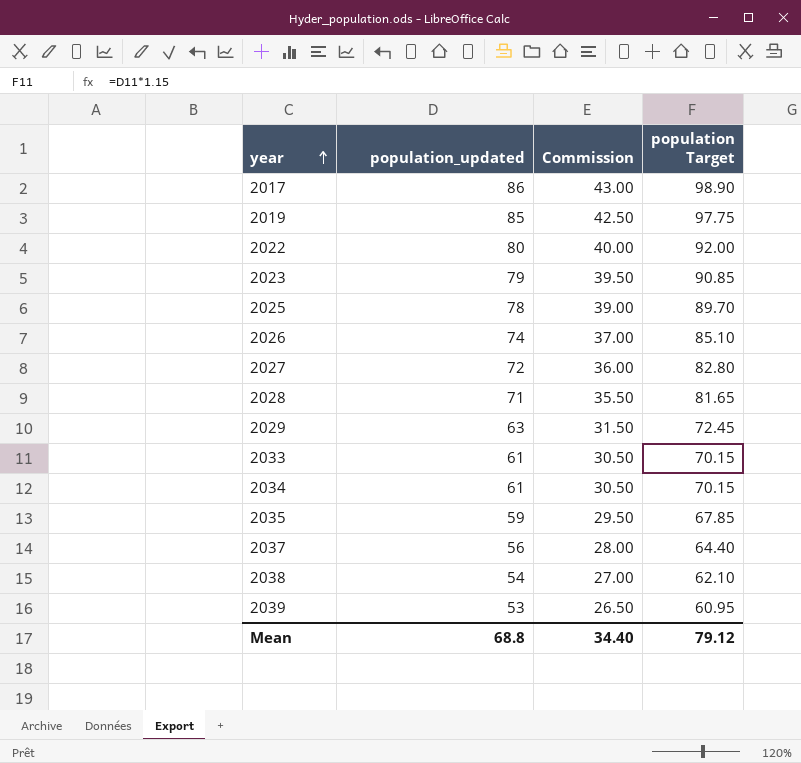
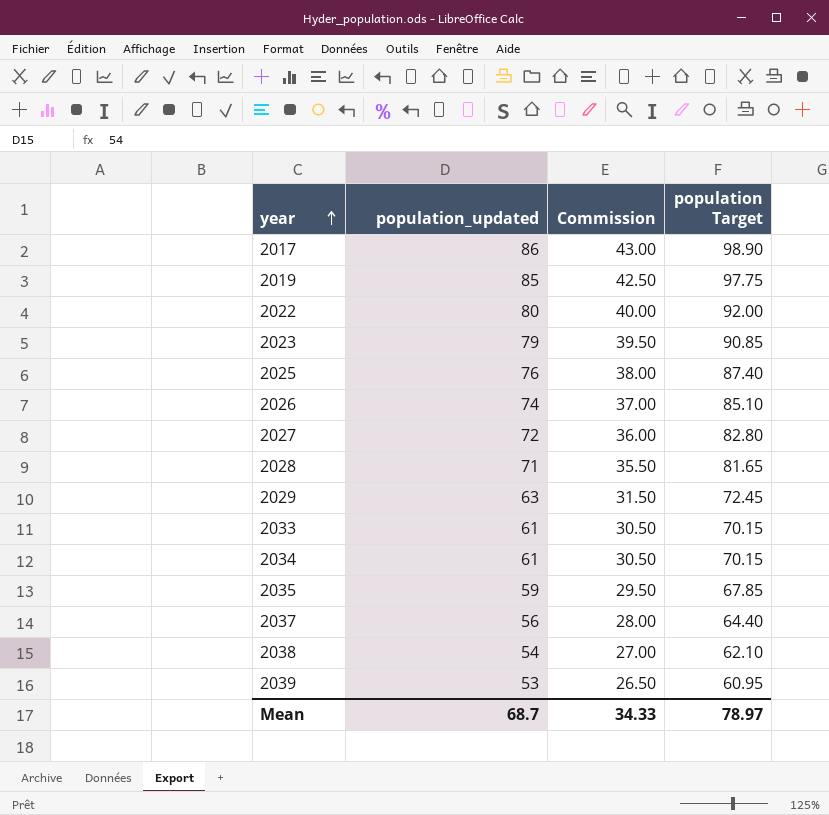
2025 | population_updated: 78 -> 76
2025 | Commission: 39.00 -> 38.00
2025 | population Target: 89.70 -> 87.40
Mean | population_updated: 68.8 -> 68.7
Mean | Commission: 34.40 -> 34.33
Mean | population Target: 79.12 -> 78.97

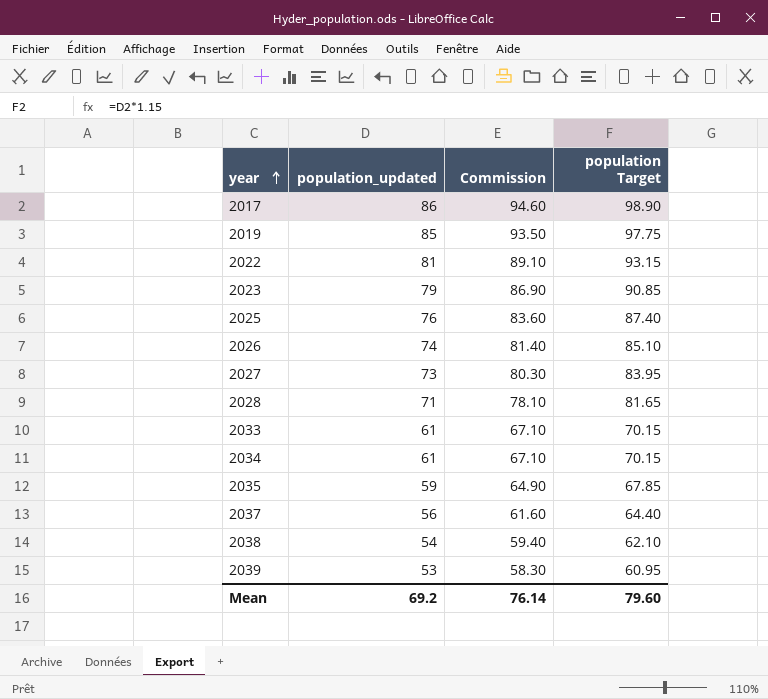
column Commission | formula: [population_updated] * 0.5 -> [population_updated] * 1.1
row 2029: 63 | 31.50 | 72.45 -> none
2022 | population_updated: 80 -> 81
2022 | population Target: 92.00 -> 93.15
2027 | population_updated: 72 -> 73
2027 | population Target: 82.80 -> 83.95
Mean | population_updated: 68.7 -> 69.2
Mean | Commission: 34.33 -> 76.14
Mean | population Target: 78.97 -> 79.60

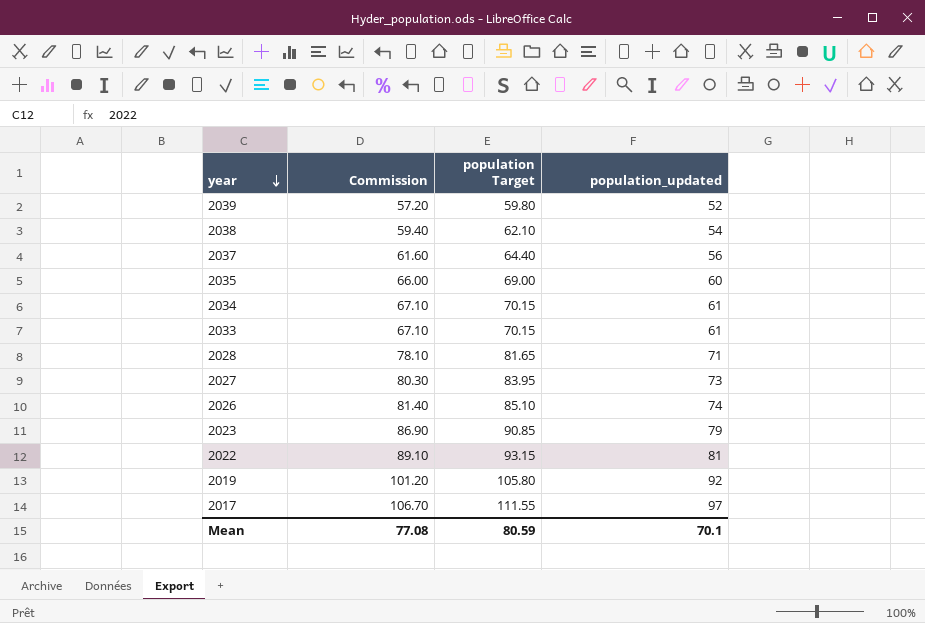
row order: year ascending -> year descending
column population_updated | position: 2 -> 4
row 2025: 76 | 83.60 | 87.40 -> none
2039 | Commission: 58.30 -> 57.20
2039 | population Target: 60.95 -> 59.80
2039 | population_updated: 53 -> 52
2035 | Commission: 64.90 -> 66.00
2035 | population Target: 67.85 -> 69.00
2035 | population_updated: 59 -> 60
2019 | Commission: 93.50 -> 101.20
2019 | population Target: 97.75 -> 105.80
2019 | population_updated: 85 -> 92
2017 | Commission: 94.60 -> 106.70
2017 | population Target: 98.90 -> 111.55
2017 | population_updated: 86 -> 97
Mean | Commission: 76.14 -> 77.08
Mean | population Target: 79.60 -> 80.59
Mean | population_updated: 69.2 -> 70.1

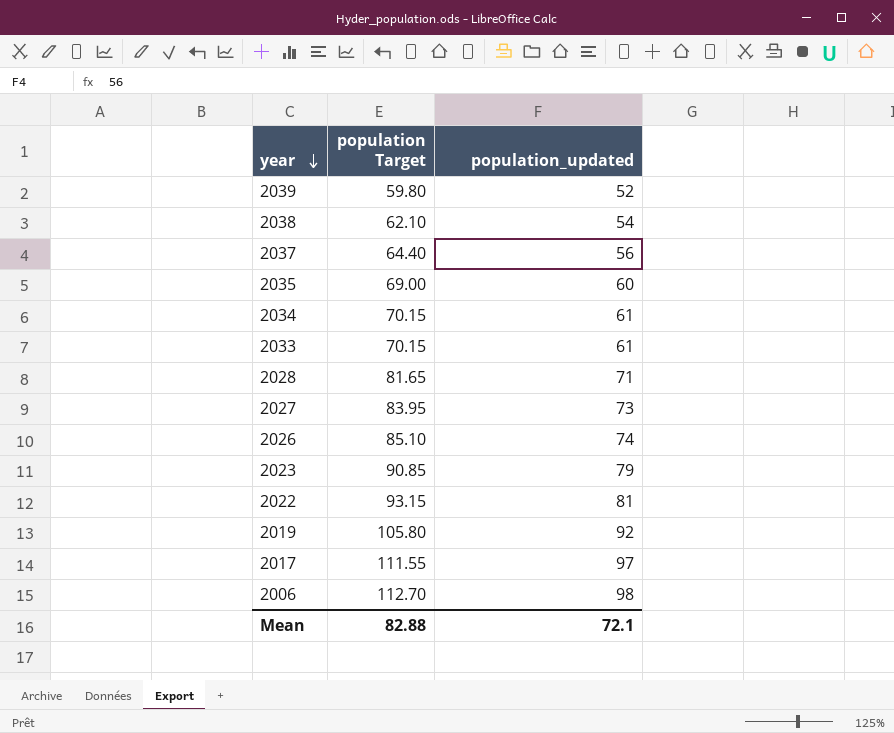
column Commission | formula: [population_updated] * 1.1 -> none
row 2006: none -> 112.70 | 98
Mean | population Target: 80.59 -> 82.88
Mean | population_updated: 70.1 -> 72.1

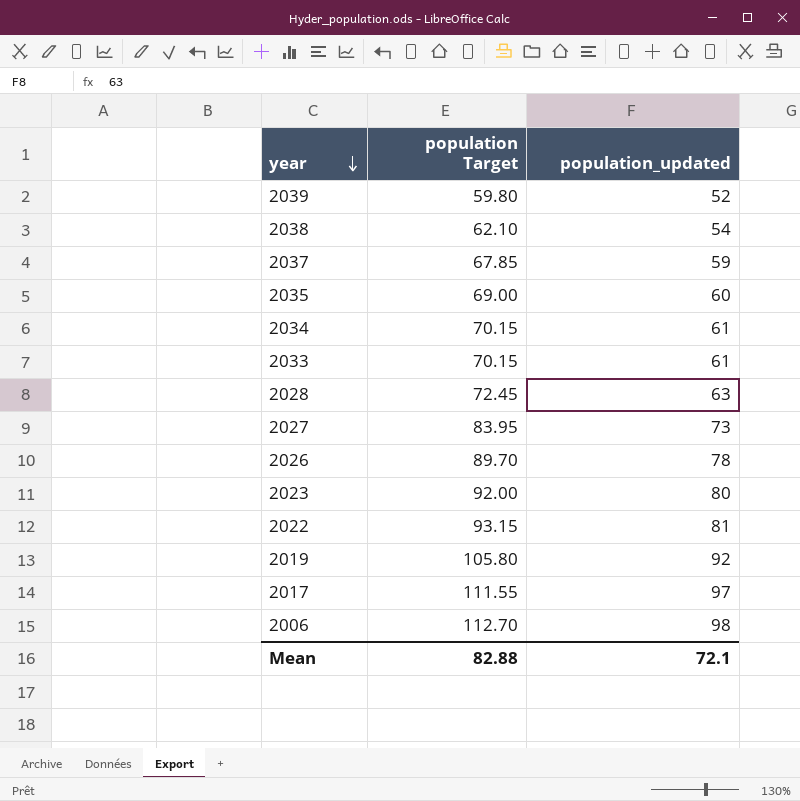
2037 | population Target: 64.40 -> 67.85
2037 | population_updated: 56 -> 59
2028 | population Target: 81.65 -> 72.45
2028 | population_updated: 71 -> 63
2026 | population Target: 85.10 -> 89.70
2026 | population_updated: 74 -> 78
2023 | population Target: 90.85 -> 92.00
2023 | population_updated: 79 -> 80

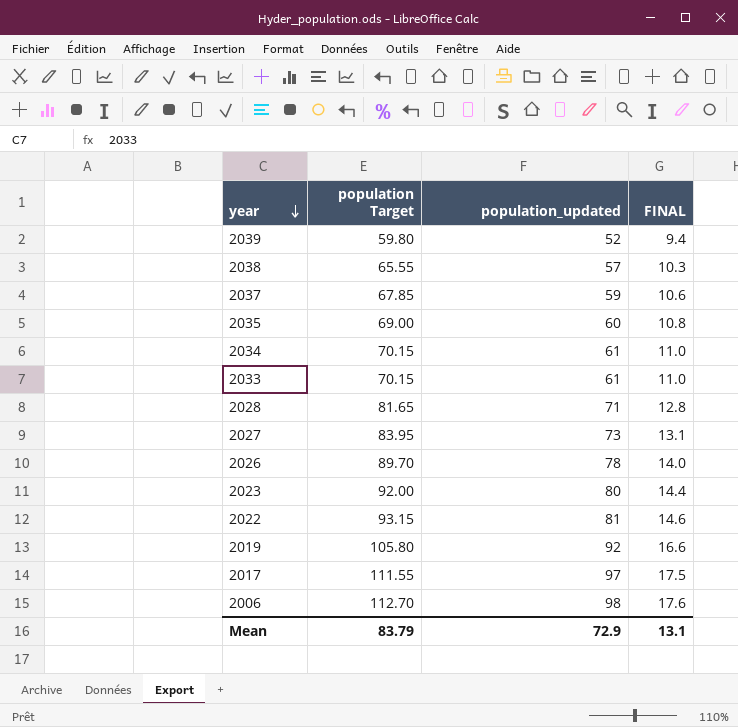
column FINAL | formula: none -> [population_updated] * 0.18
2038 | population Target: 62.10 -> 65.55
2038 | population_updated: 54 -> 57
2028 | population Target: 72.45 -> 81.65
2028 | population_updated: 63 -> 71
Mean | population Target: 82.88 -> 83.79
Mean | population_updated: 72.1 -> 72.9

